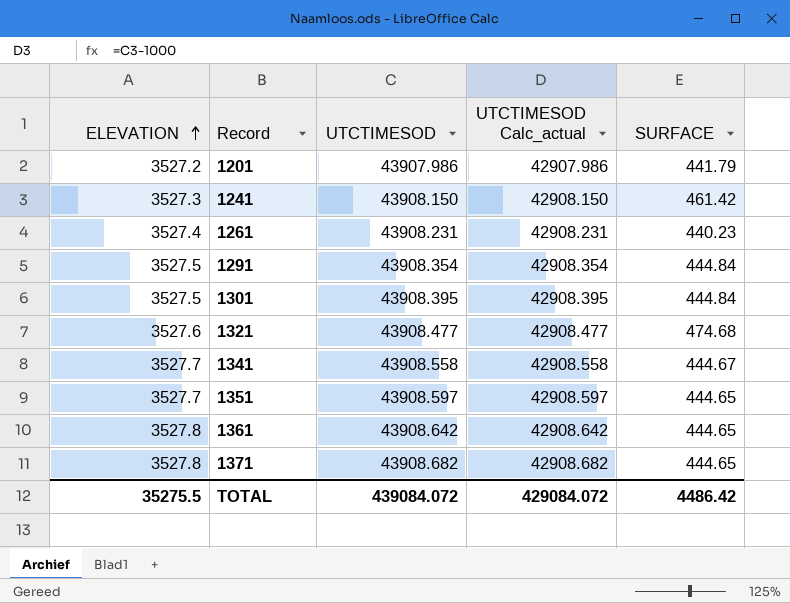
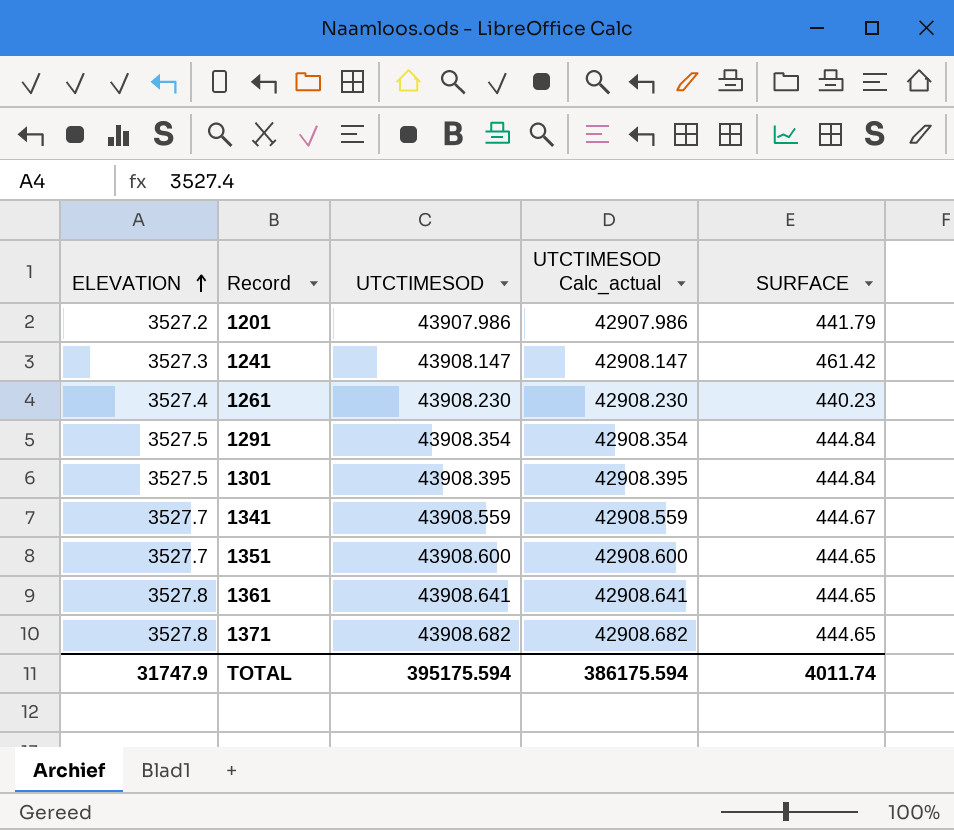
row 1321: 3527.6 | 43908.477 | 42908.477 | 474.68 -> none
1241 | UTCTIMESOD: 43908.150 -> 43908.147
1241 | UTCTIMESOD Calc_actual: 42908.150 -> 42908.147
1261 | UTCTIMESOD: 43908.231 -> 43908.230
1261 | UTCTIMESOD Calc_actual: 42908.231 -> 42908.230
1341 | UTCTIMESOD: 43908.558 -> 43908.559
1341 | UTCTIMESOD Calc_actual: 42908.558 -> 42908.559
1351 | UTCTIMESOD: 43908.597 -> 43908.600
1351 | UTCTIMESOD Calc_actual: 42908.597 -> 42908.600
1361 | UTCTIMESOD: 43908.642 -> 43908.641
1361 | UTCTIMESOD Calc_actual: 42908.642 -> 42908.641
TOTAL | ELEVATION: 35275.5 -> 31747.9
TOTAL | UTCTIMESOD: 439084.072 -> 395175.594
TOTAL | UTCTIMESOD Calc_actual: 429084.072 -> 386175.594
TOTAL | SURFACE: 4486.42 -> 4011.74

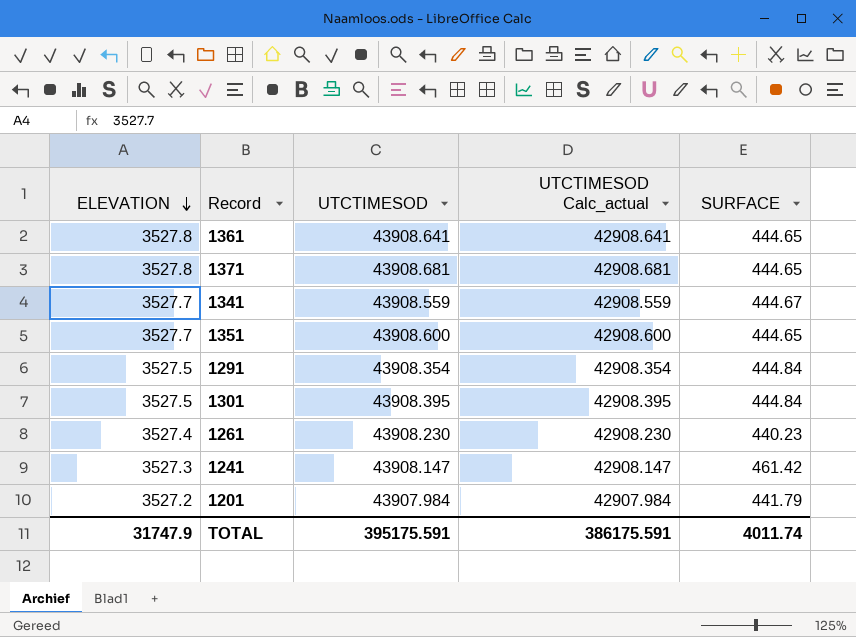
row order: ELEVATION ascending -> ELEVATION descending
1371 | UTCTIMESOD: 43908.682 -> 43908.681
1371 | UTCTIMESOD Calc_actual: 42908.682 -> 42908.681
1201 | UTCTIMESOD: 43907.986 -> 43907.984
1201 | UTCTIMESOD Calc_actual: 42907.986 -> 42907.984
TOTAL | UTCTIMESOD: 395175.594 -> 395175.591
TOTAL | UTCTIMESOD Calc_actual: 386175.594 -> 386175.591

